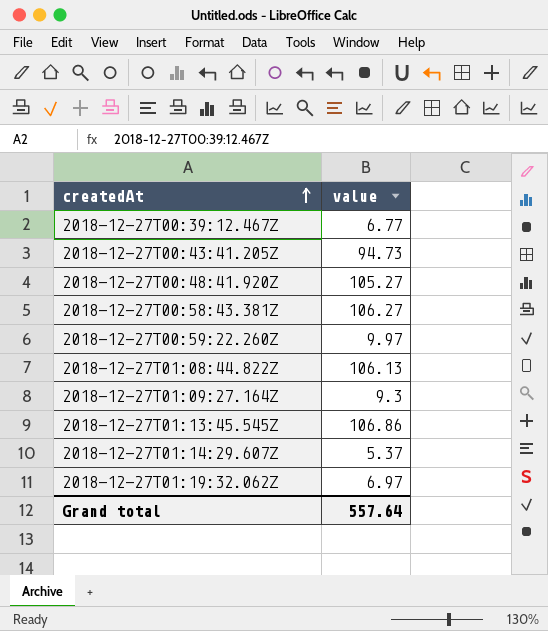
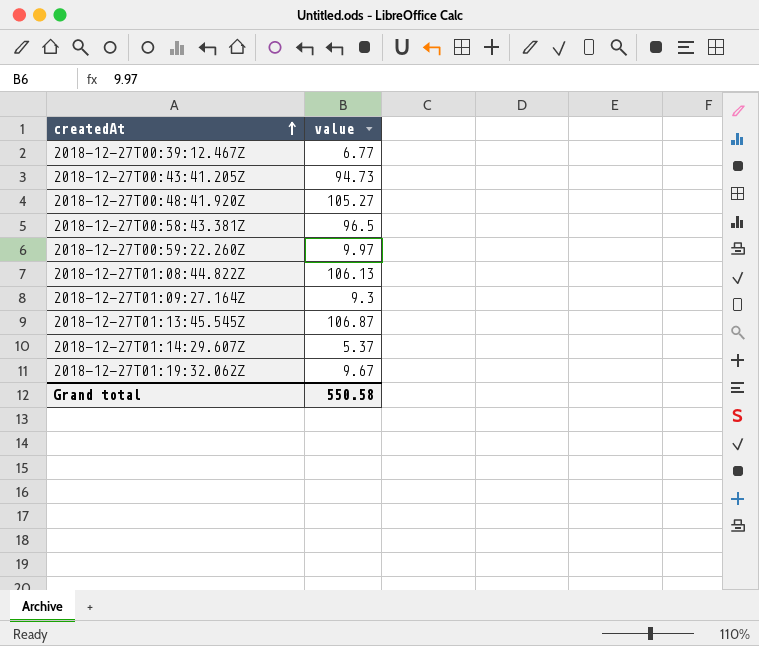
2018-12-27T00:58:43.381Z | value: 106.27 -> 96.5
2018-12-27T01:13:45.545Z | value: 106.86 -> 106.87
2018-12-27T01:19:32.062Z | value: 6.97 -> 9.67
Grand total | value: 557.64 -> 550.58

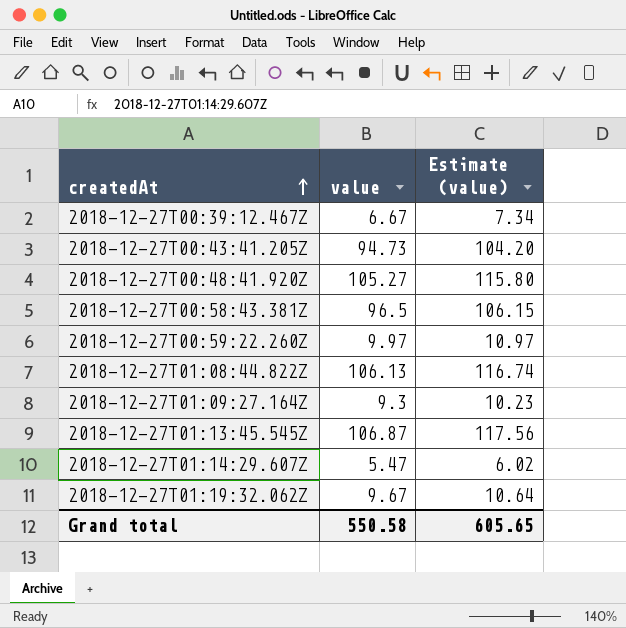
column Estimate (value) | formula: none -> [value] * 1.1
2018-12-27T00:39:12.467Z | value: 6.77 -> 6.67
2018-12-27T01:14:29.607Z | value: 5.37 -> 5.47

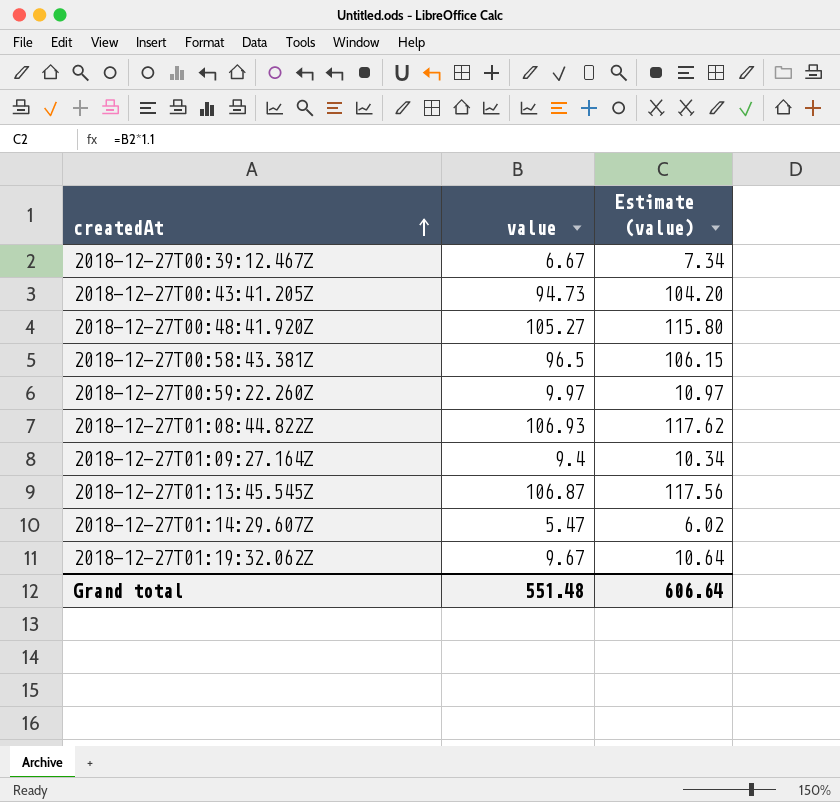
2018-12-27T01:08:44.822Z | value: 106.13 -> 106.93
2018-12-27T01:08:44.822Z | Estimate (value): 116.74 -> 117.62
2018-12-27T01:09:27.164Z | value: 9.3 -> 9.4
2018-12-27T01:09:27.164Z | Estimate (value): 10.23 -> 10.34
Grand total | value: 550.58 -> 551.48
Grand total | Estimate (value): 605.65 -> 606.64

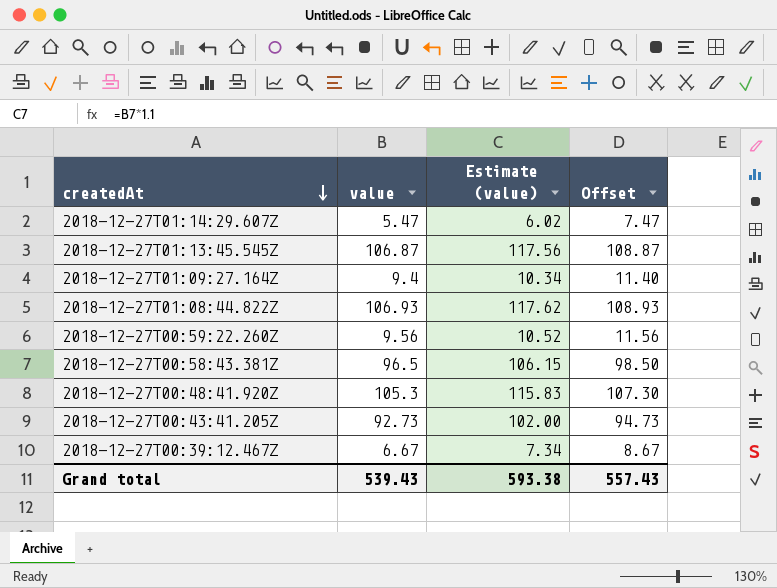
row order: createdAt ascending -> createdAt descending
column Offset | formula: none -> [value] + 2
row 2018-12-27T01:19:32.062Z: 9.67 | 10.64 -> none
2018-12-27T00:59:22.260Z | value: 9.97 -> 9.56
2018-12-27T00:59:22.260Z | Estimate (value): 10.97 -> 10.52
2018-12-27T00:48:41.920Z | value: 105.27 -> 105.3
2018-12-27T00:48:41.920Z | Estimate (value): 115.80 -> 115.83
2018-12-27T00:43:41.205Z | value: 94.73 -> 92.73
2018-12-27T00:43:41.205Z | Estimate (value): 104.20 -> 102.00
Grand total | value: 551.48 -> 539.43
Grand total | Estimate (value): 606.64 -> 593.38

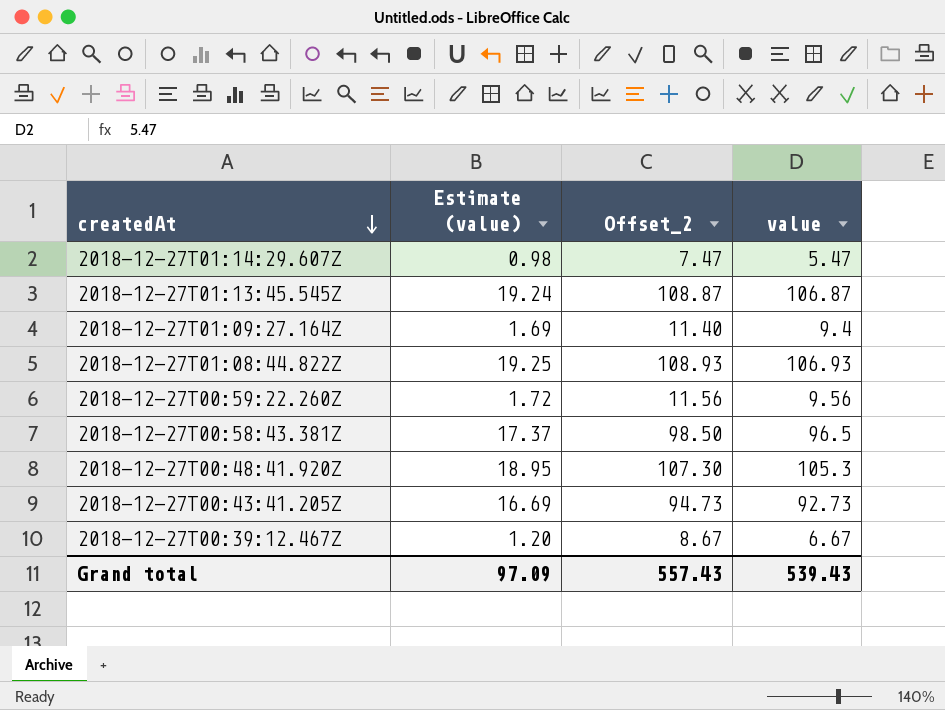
column Estimate (value) | formula: [value] * 1.1 -> [value] * 0.18
column name: Offset -> Offset_2
column value | position: 2 -> 4
Grand total | Estimate (value): 593.38 -> 97.09

